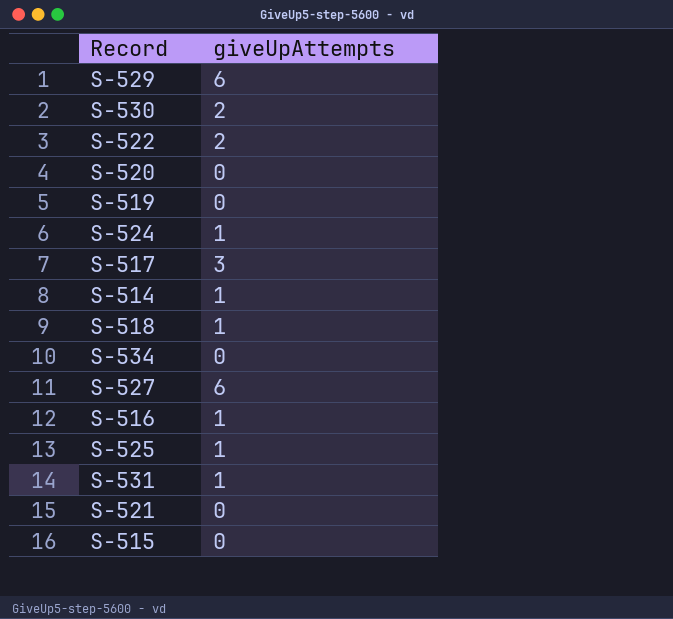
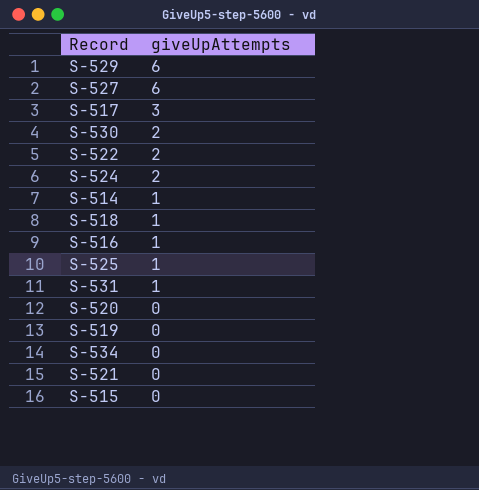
row order: none -> giveUpAttempts descending
S-524 | giveUpAttempts: 1 -> 2

